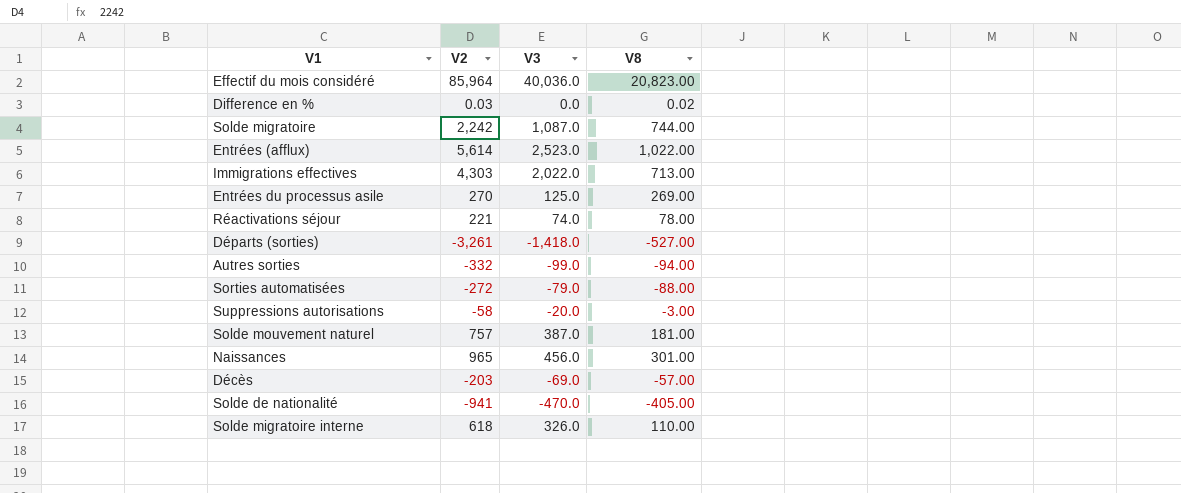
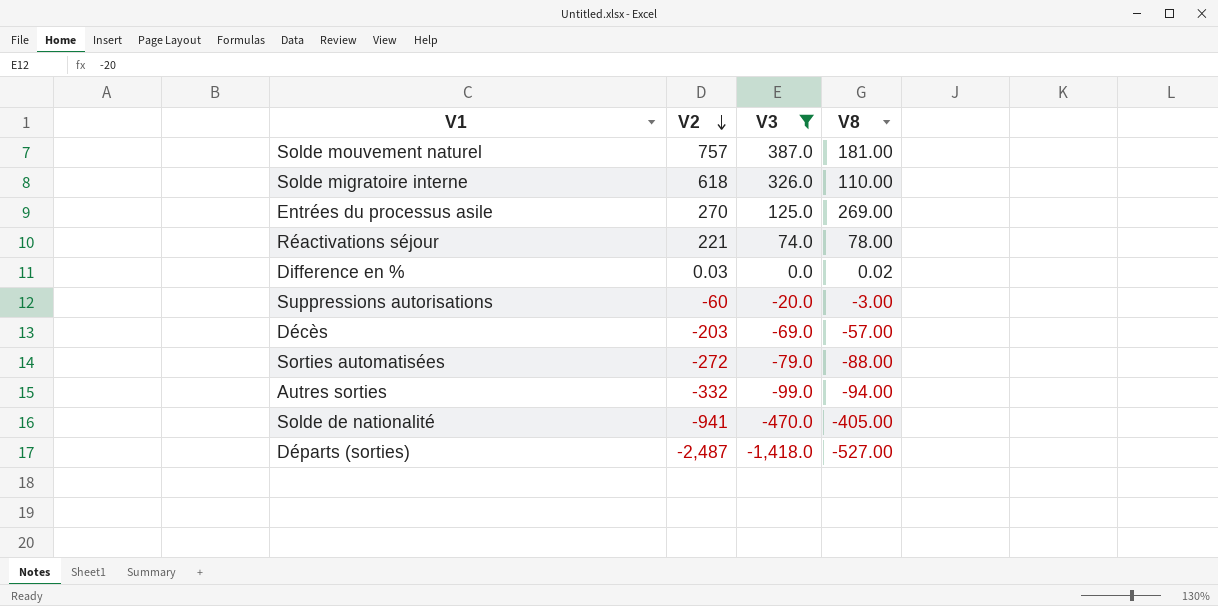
filter: none -> V3 <= 387.0
row order: none -> V2 descending
Suppressions autorisations | V2: -58 -> -60
Départs (sorties) | V2: -3,261 -> -2,487

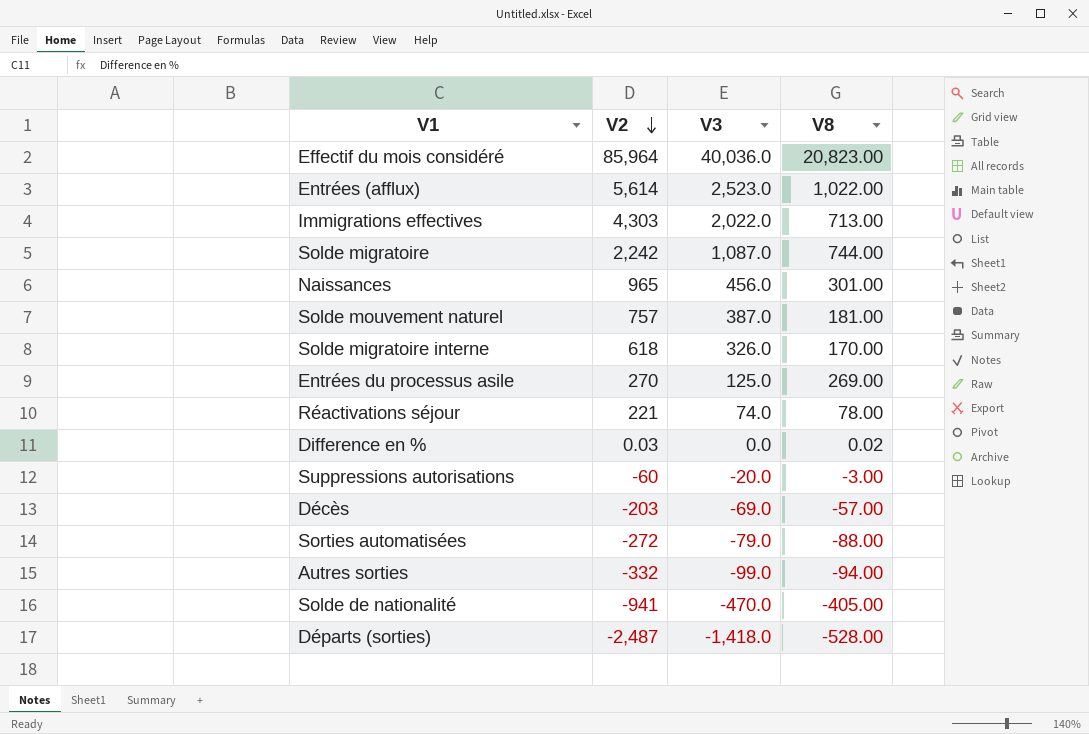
filter: V3 <= 387.0 -> none
Solde migratoire interne | V8: 110.00 -> 170.00
Départs (sorties) | V8: -527.00 -> -528.00

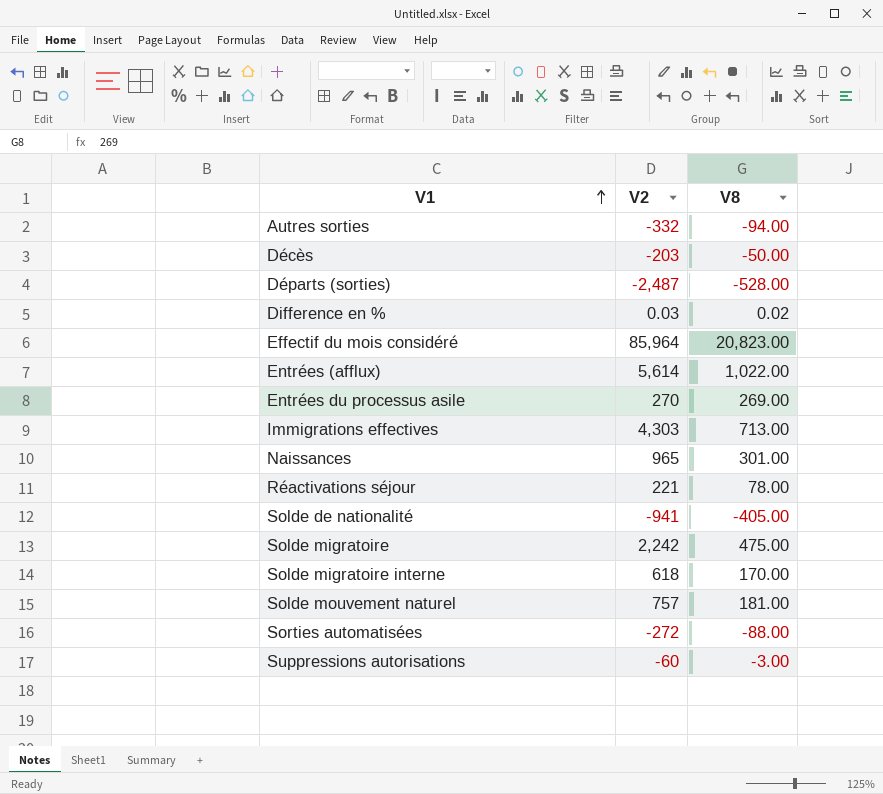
row order: V2 descending -> V1 ascending
column V3 | position: 3 -> none
Décès | V8: -57.00 -> -50.00
Solde migratoire | V8: 744.00 -> 475.00

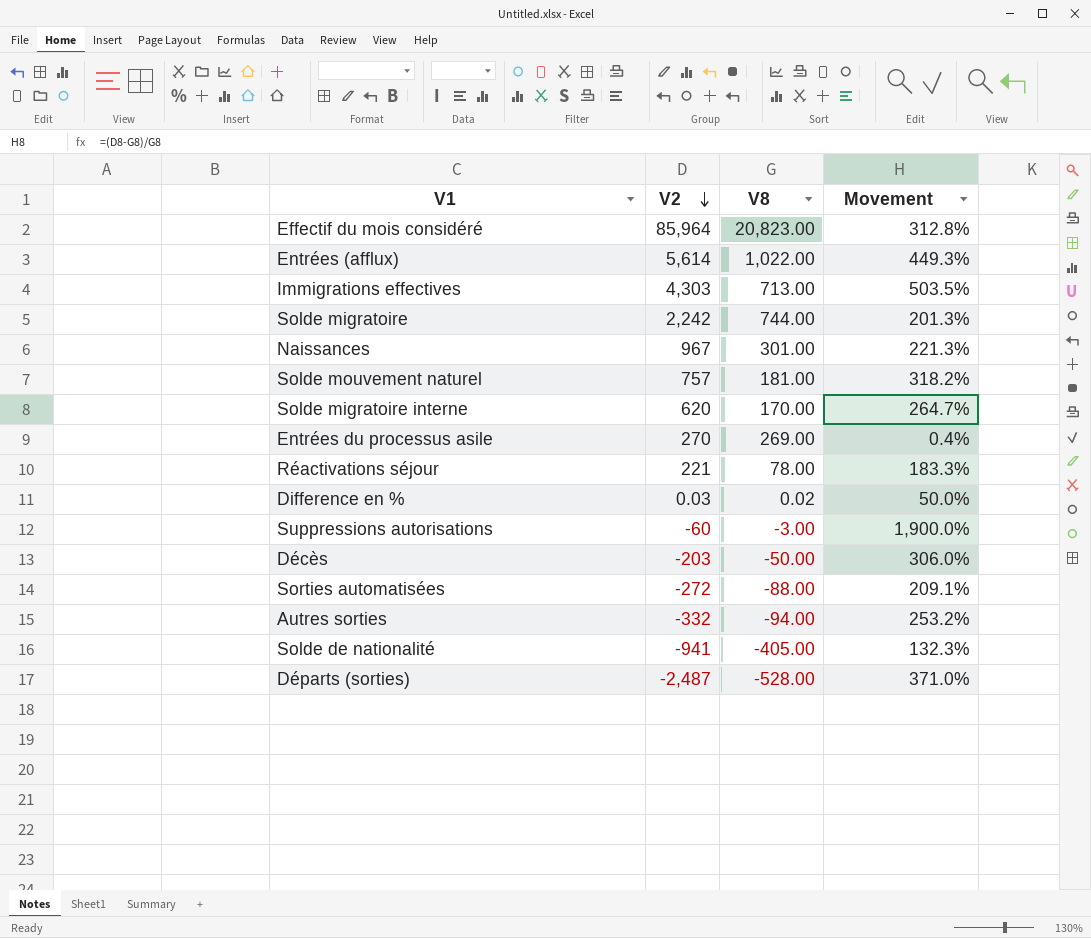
row order: V1 ascending -> V2 descending
column Movement | formula: none -> ([V2] - [V8]) / [V8]
Solde migratoire | V8: 475.00 -> 744.00
Naissances | V2: 965 -> 967
Solde migratoire interne | V2: 618 -> 620

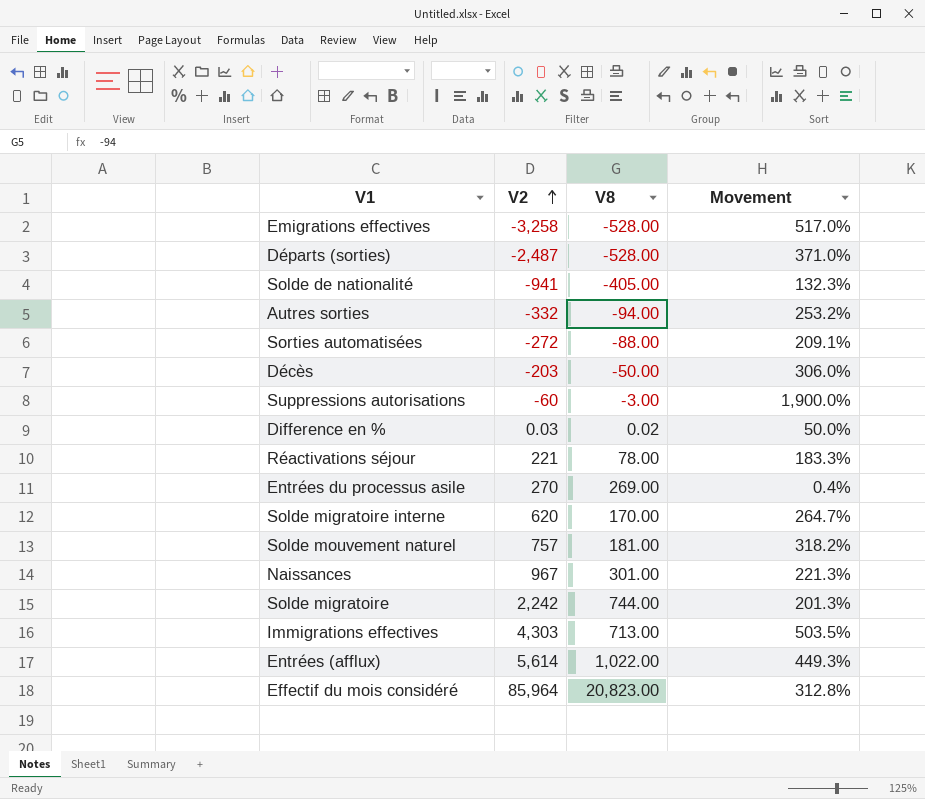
row order: V2 descending -> V2 ascending
row Emigrations effectives: none -> -3,258 | -528.00 | 517.0%

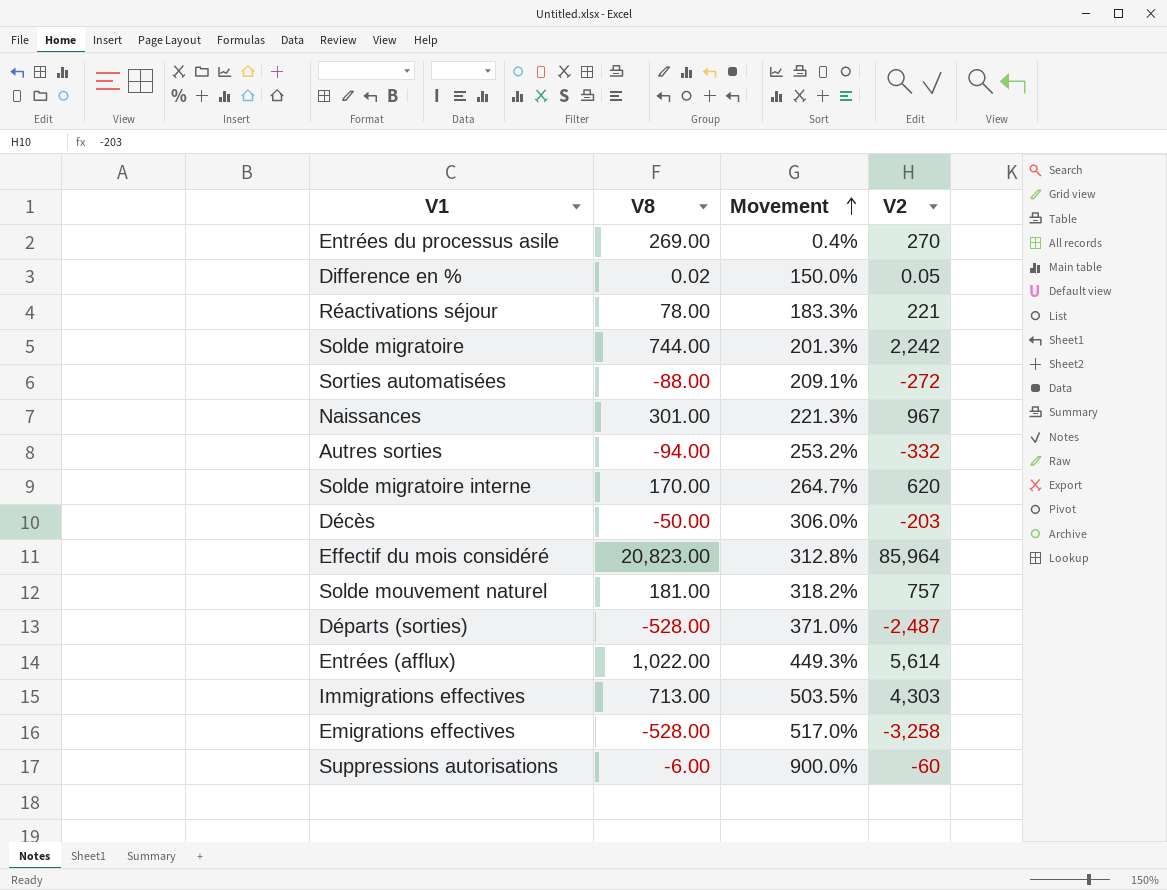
row order: V2 ascending -> Movement ascending
column V2 | position: 2 -> 4
row Solde de nationalité: -941 | -405.00 | 132.3% -> none
Difference en % | Movement: 50.0% -> 150.0%
Difference en % | V2: 0.03 -> 0.05
Suppressions autorisations | V8: -3.00 -> -6.00
Suppressions autorisations | Movement: 1,900.0% -> 900.0%

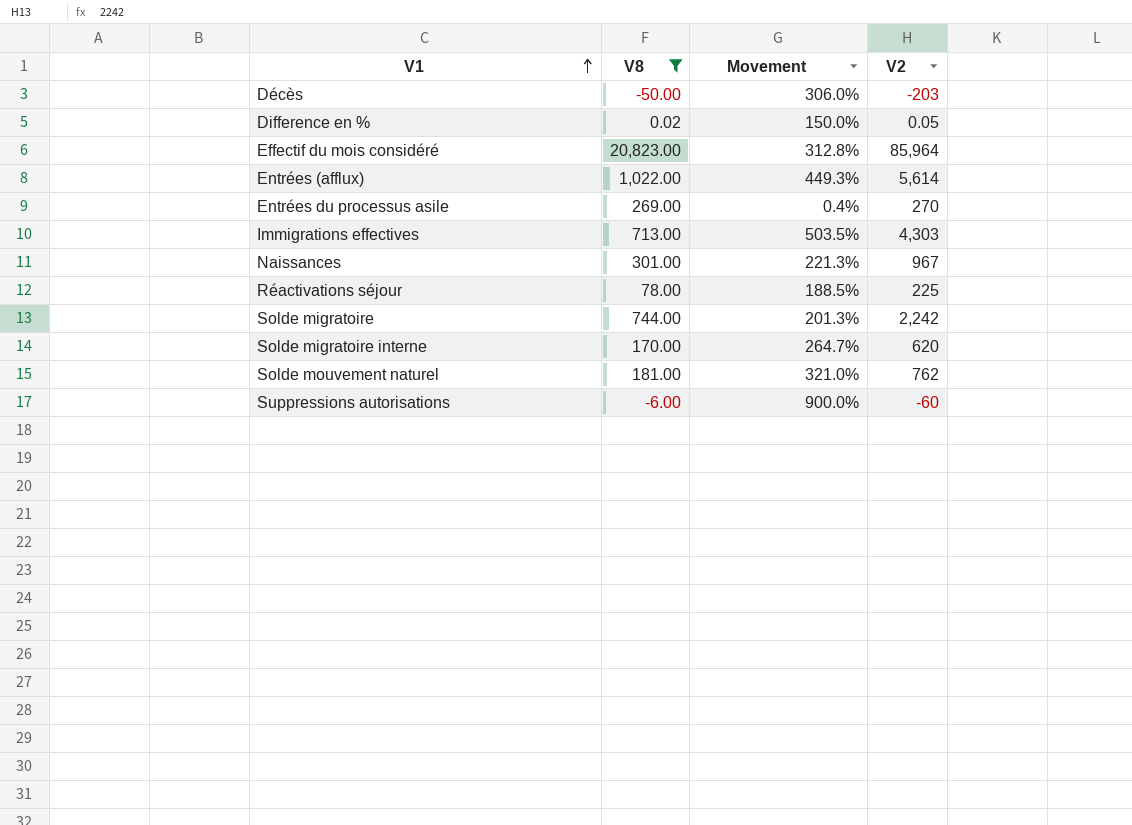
filter: none -> V8 >= -50.00
row order: Movement ascending -> V1 ascending
Réactivations séjour | Movement: 183.3% -> 188.5%
Réactivations séjour | V2: 221 -> 225
Solde mouvement naturel | Movement: 318.2% -> 321.0%
Solde mouvement naturel | V2: 757 -> 762

